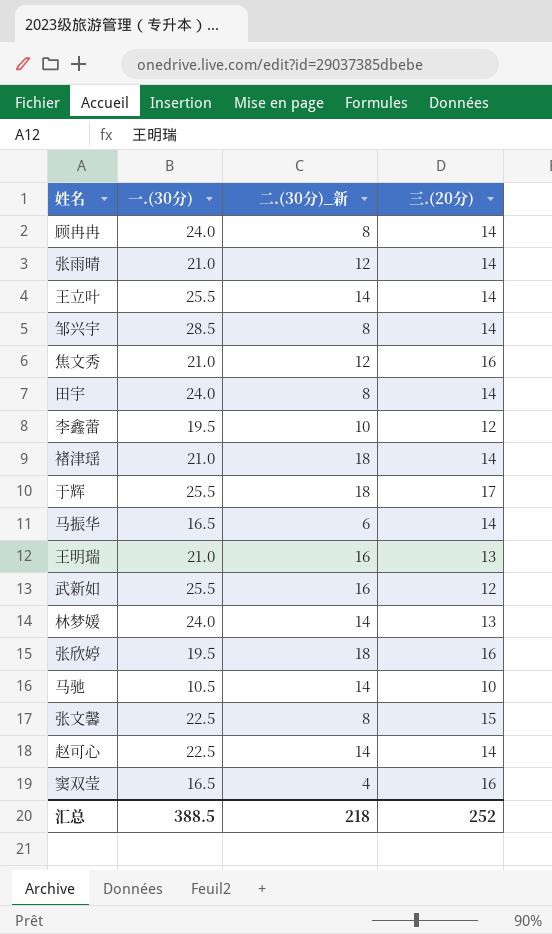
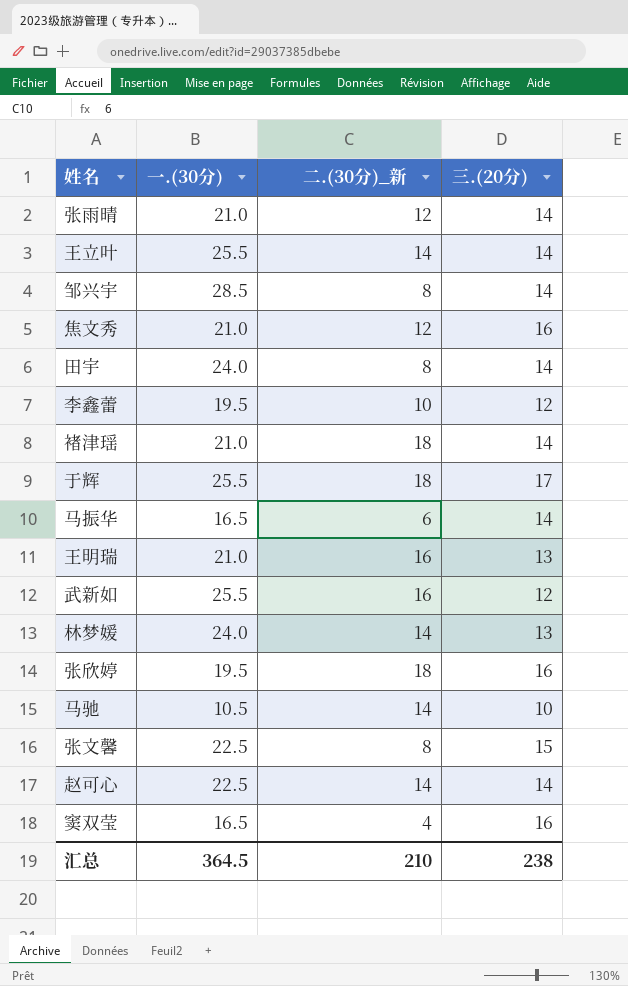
row 顾冉冉: 24.0 | 8 | 14 -> none
汇总 | 一.(30分): 388.5 -> 364.5
汇总 | 二.(30分)_新: 218 -> 210
汇总 | 三.(20分): 252 -> 238

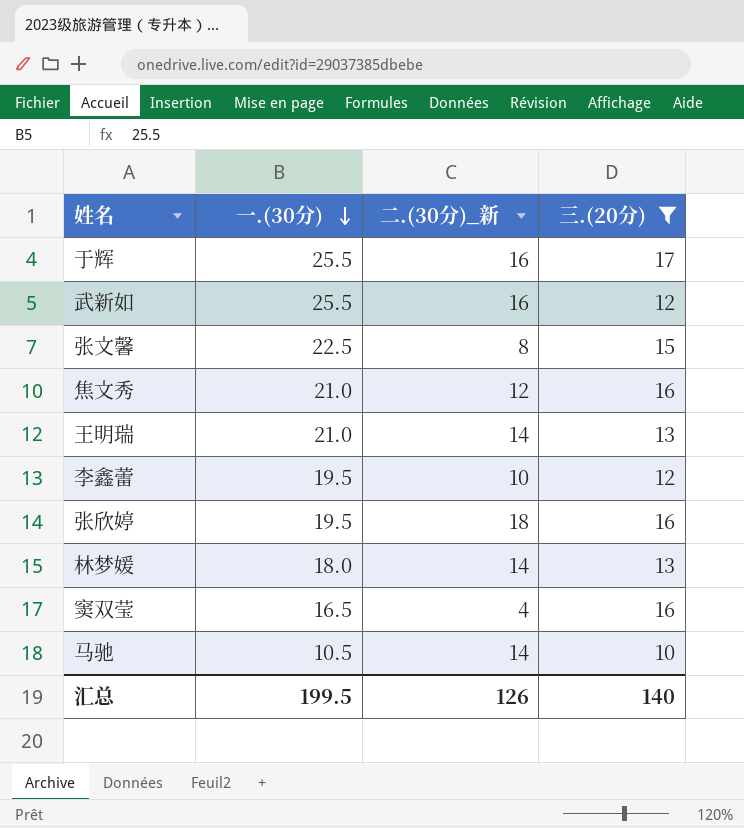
filter: none -> 三.(20分) != 14
row order: none -> 一.(30分) descending
于辉 | 二.(30分)_新: 18 -> 16
王明瑞 | 二.(30分)_新: 16 -> 14
林梦媛 | 一.(30分): 24.0 -> 18.0
汇总 | 一.(30分): 364.5 -> 199.5
汇总 | 二.(30分)_新: 210 -> 126
汇总 | 三.(20分): 238 -> 140

